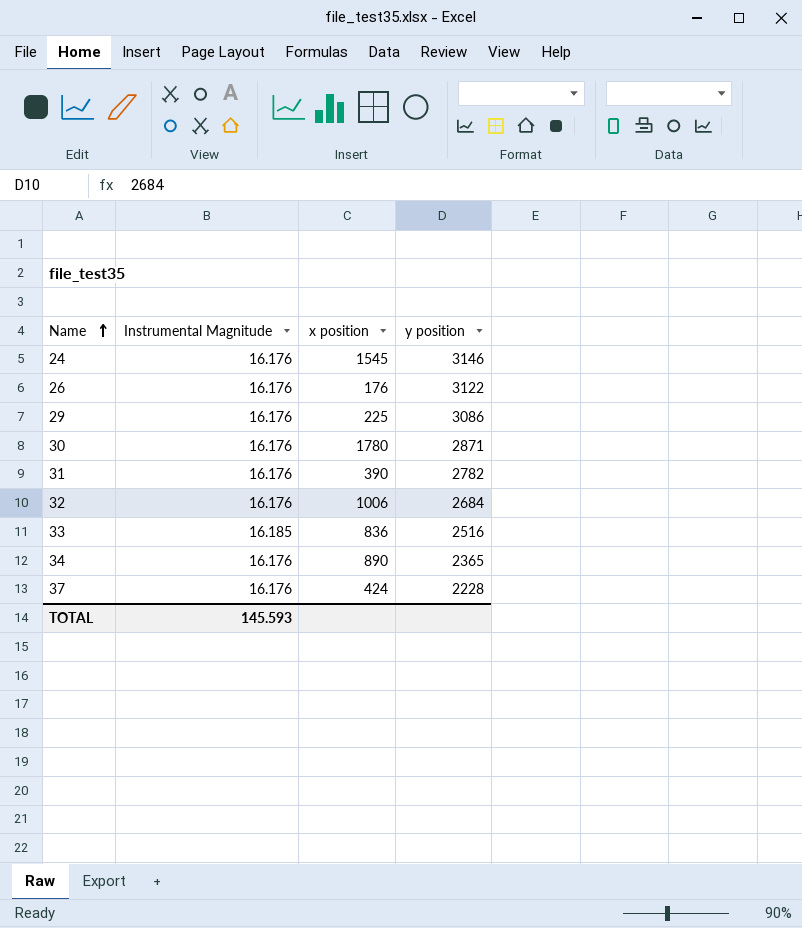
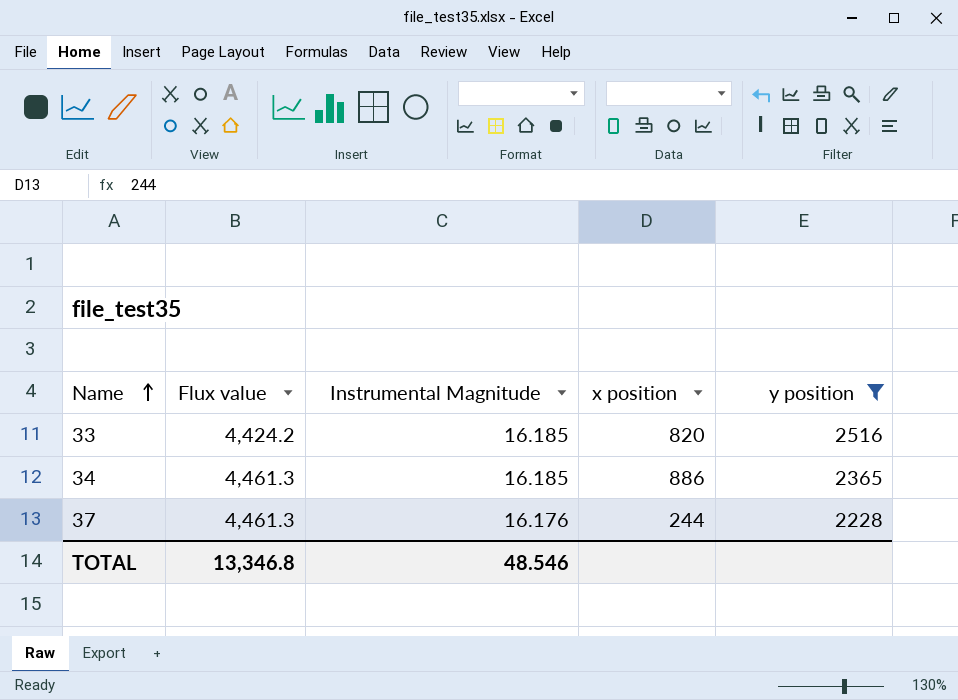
filter: none -> y position <= 2516
column Flux value | position: none -> 2
33 | x position: 836 -> 820
34 | Instrumental Magnitude: 16.176 -> 16.185
34 | x position: 890 -> 886
37 | x position: 424 -> 244
TOTAL | Instrumental Magnitude: 145.593 -> 48.546

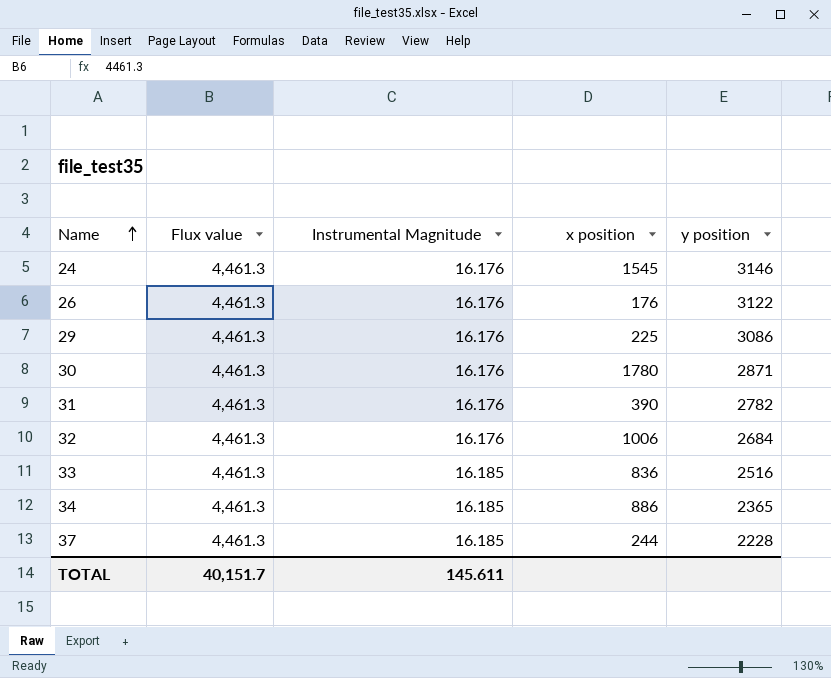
filter: y position <= 2516 -> none
33 | Flux value: 4,424.2 -> 4,461.3
33 | x position: 820 -> 836
37 | Instrumental Magnitude: 16.176 -> 16.185
TOTAL | Flux value: 13,346.8 -> 40,151.7
TOTAL | Instrumental Magnitude: 48.546 -> 145.611

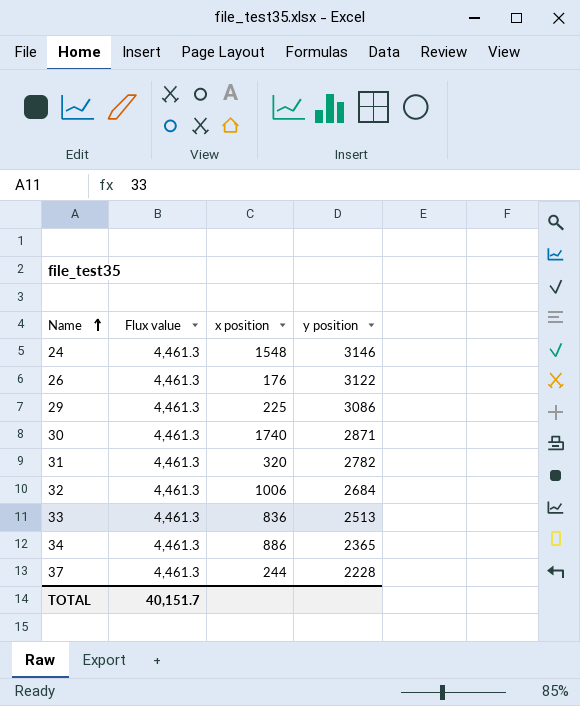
column Instrumental Magnitude | position: 3 -> none
24 | x position: 1545 -> 1548
30 | x position: 1780 -> 1740
31 | x position: 390 -> 320
33 | y position: 2516 -> 2513

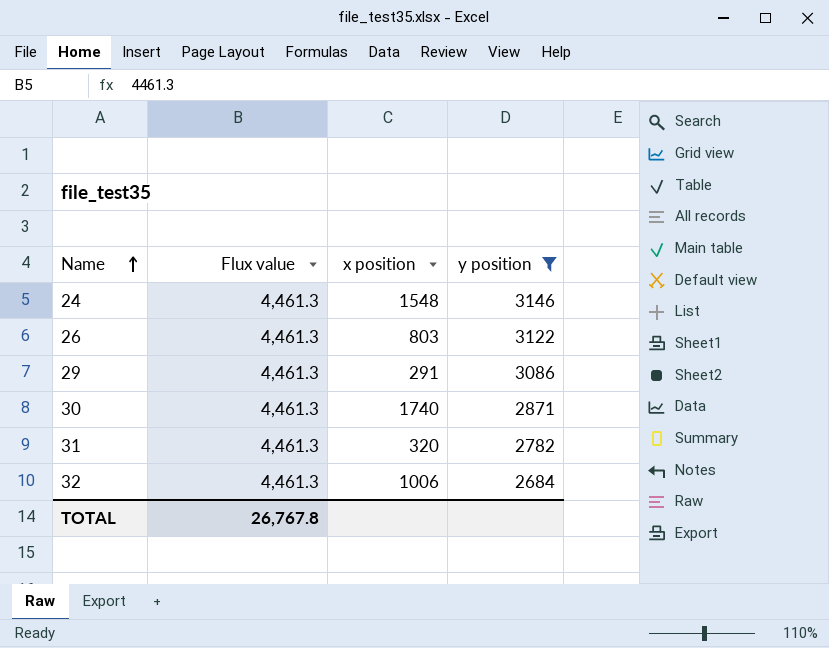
filter: none -> y position >= 2684
26 | x position: 176 -> 803
29 | x position: 225 -> 291
TOTAL | Flux value: 40,151.7 -> 26,767.8

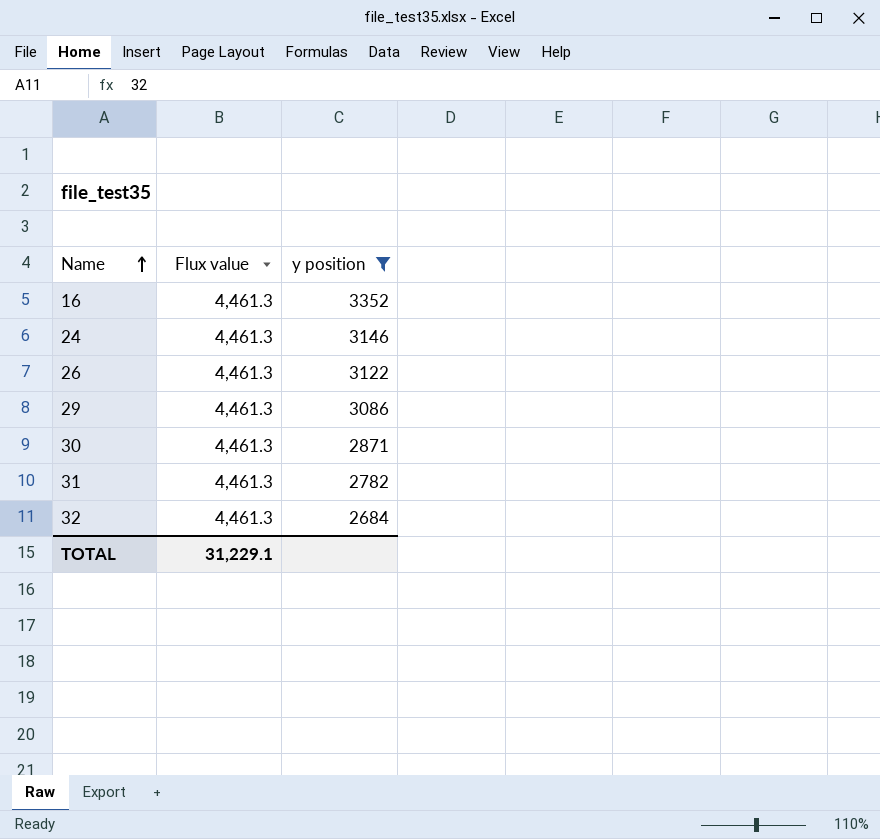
column x position | position: 3 -> none
row 16: none -> 4,461.3 | 3352
TOTAL | Flux value: 26,767.8 -> 31,229.1

